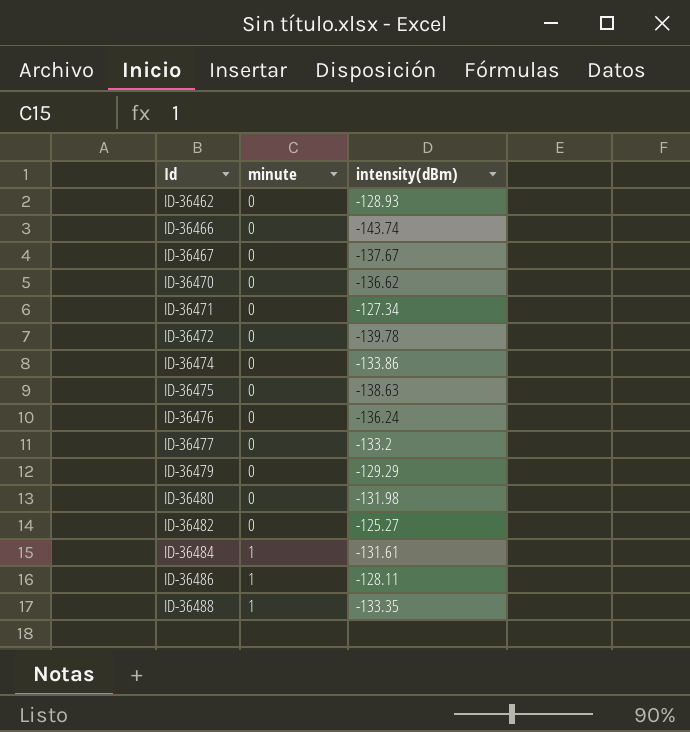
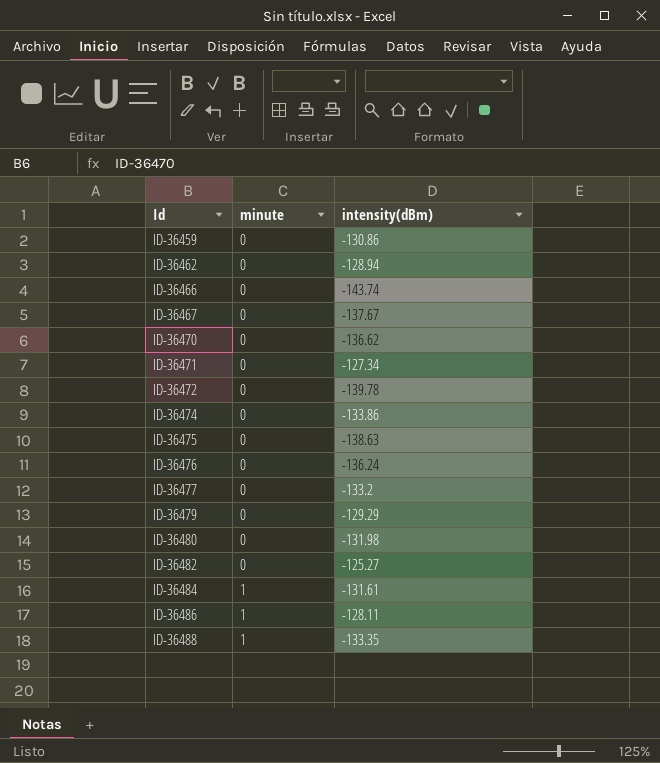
row ID-36459: none -> 0 | -130.86
ID-36462 | intensity(dBm): -128.93 -> -128.94

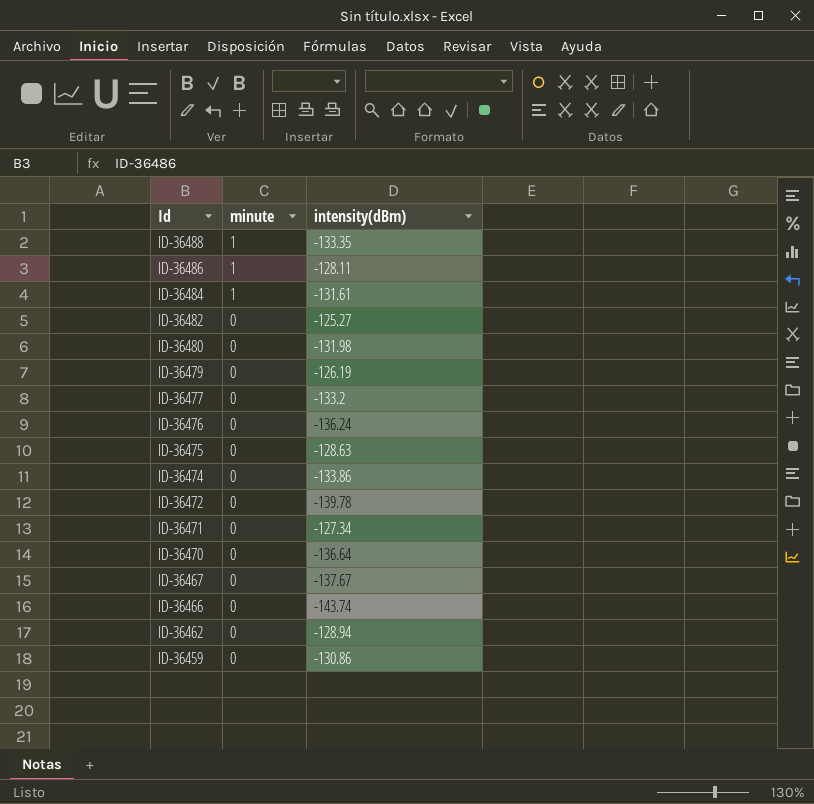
row order: Id ascending -> Id descending
ID-36479 | intensity(dBm): -129.29 -> -126.19
ID-36475 | intensity(dBm): -138.63 -> -128.63
ID-36470 | intensity(dBm): -136.62 -> -136.64

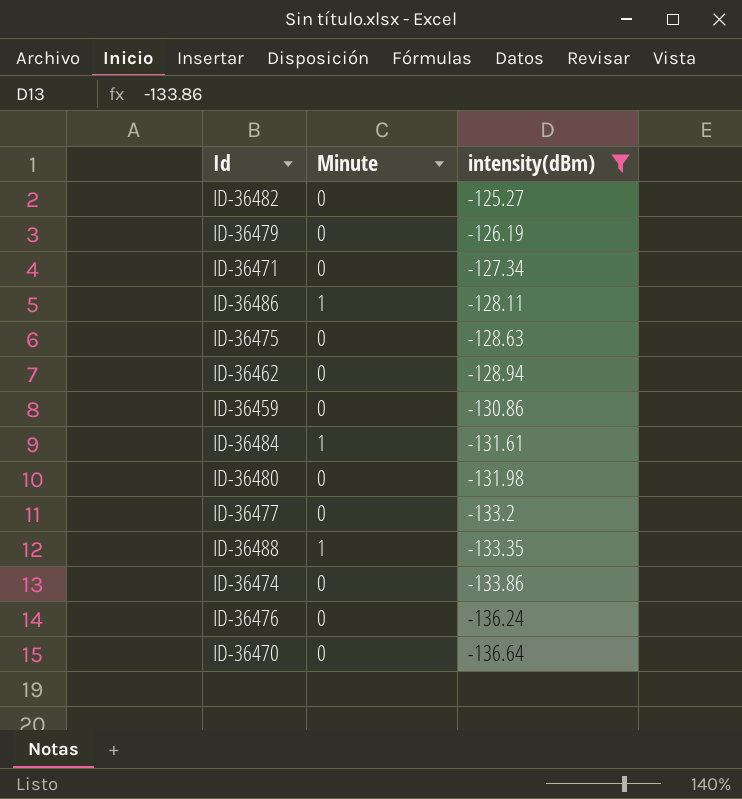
filter: none -> intensity(dBm) >= -136.64
row order: Id descending -> intensity(dBm) descending
column name: minute -> Minute

